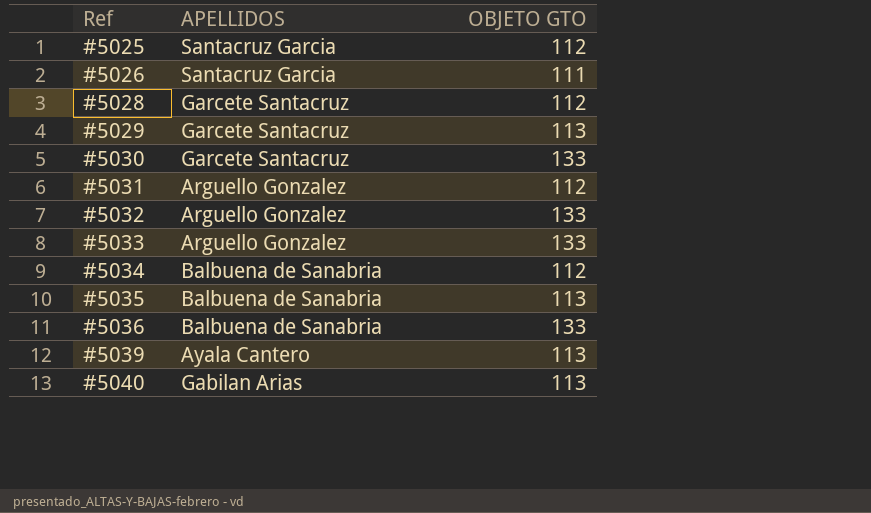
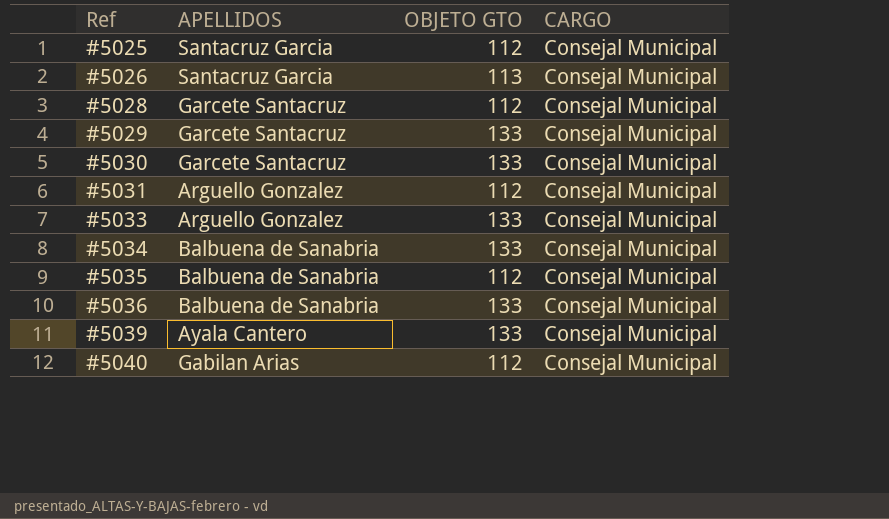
column CARGO | position: none -> 4
row #5032: Arguello Gonzalez | 133 -> none
#5026 | OBJETO GTO: 111 -> 113
#5029 | OBJETO GTO: 113 -> 133
#5034 | OBJETO GTO: 112 -> 133
#5035 | OBJETO GTO: 113 -> 112
#5039 | OBJETO GTO: 113 -> 133
#5040 | OBJETO GTO: 113 -> 112

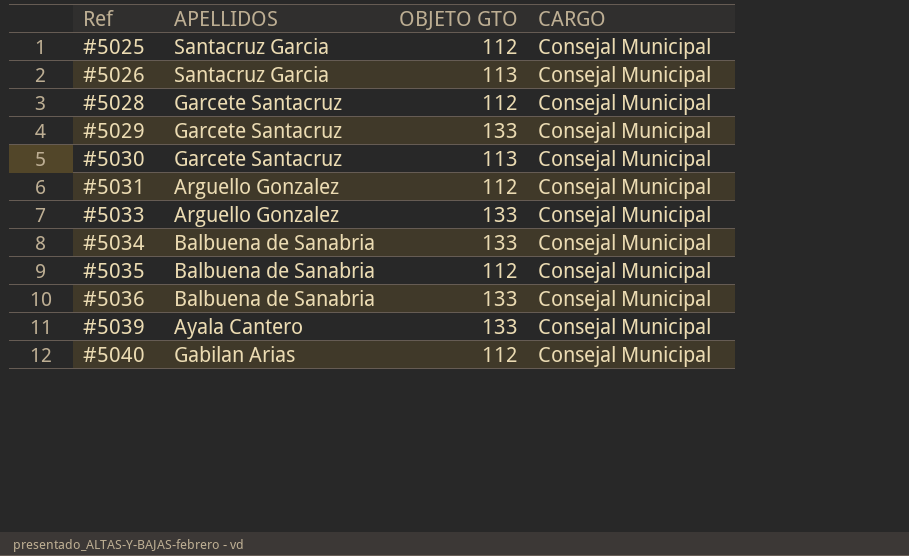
#5030 | OBJETO GTO: 133 -> 113

